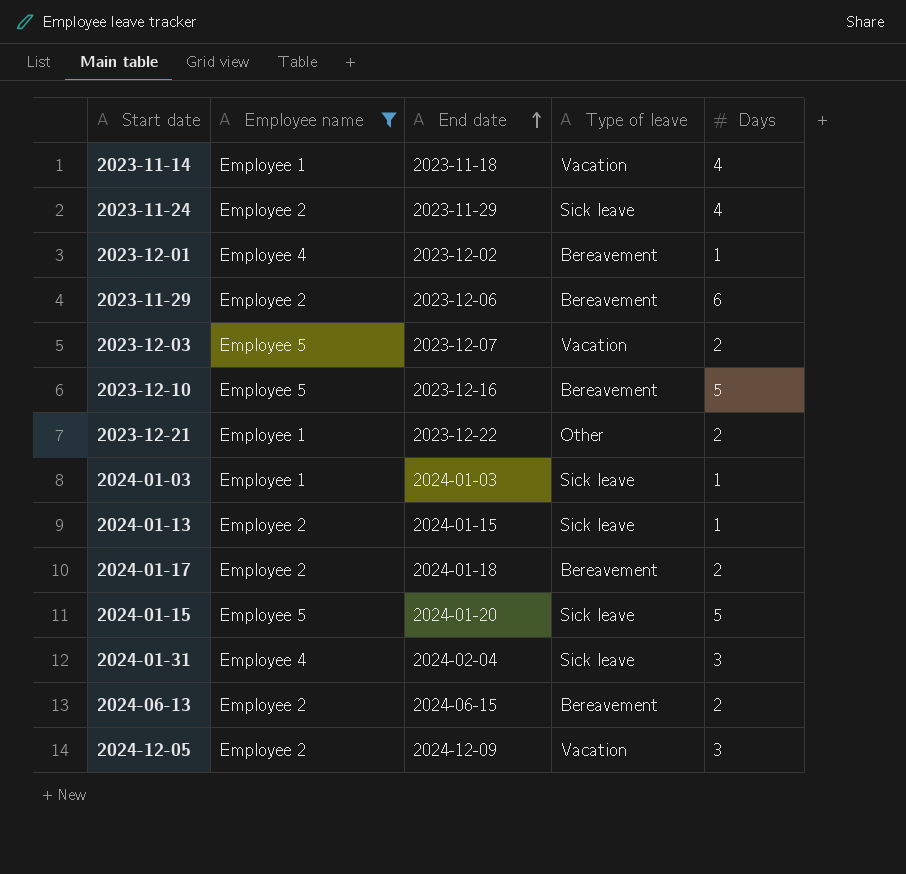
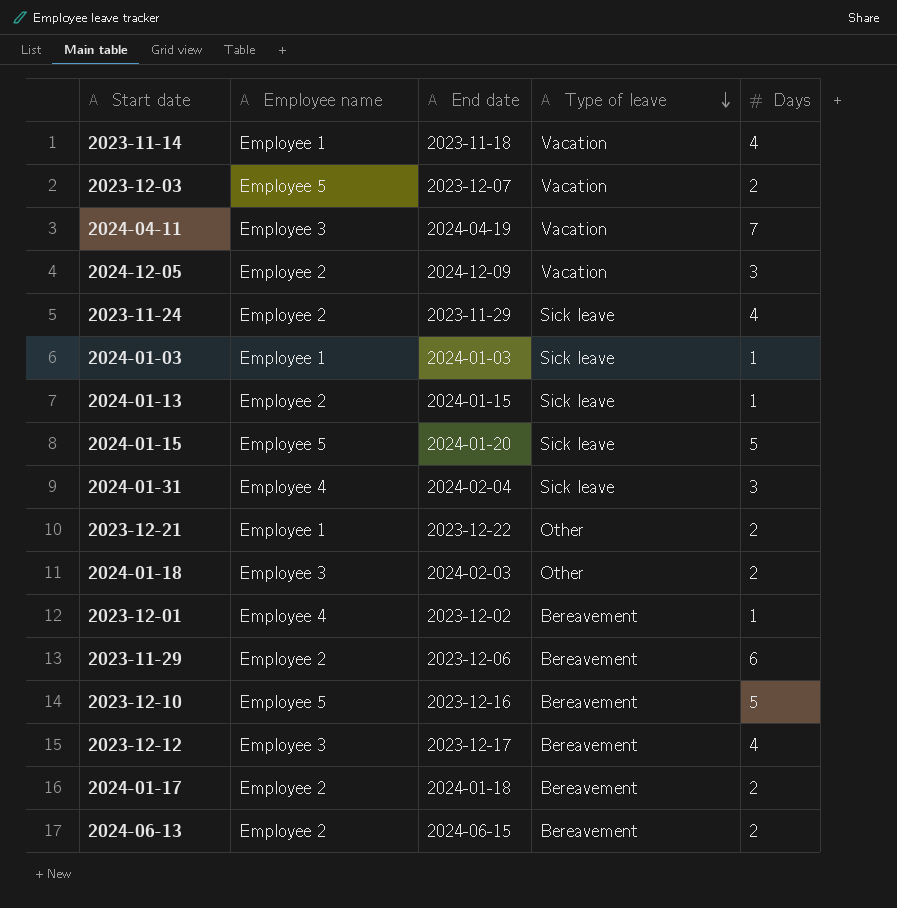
filter: Employee name != Employee 3 -> none
row order: End date ascending -> Type of leave descending

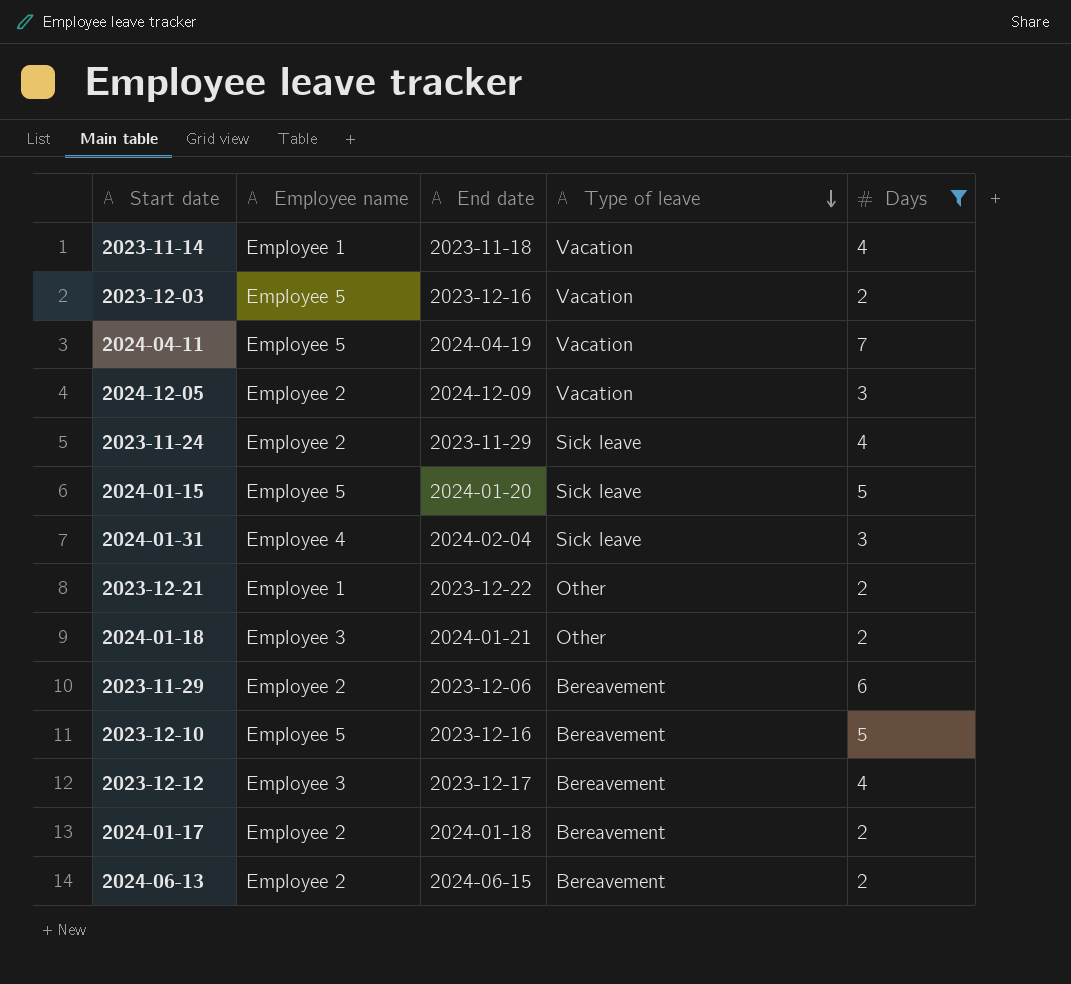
filter: none -> Days != 1
2023-12-03 | End date: 2023-12-07 -> 2023-12-16
2024-04-11 | Employee name: Employee 3 -> Employee 5
2024-01-18 | End date: 2024-02-03 -> 2024-01-21

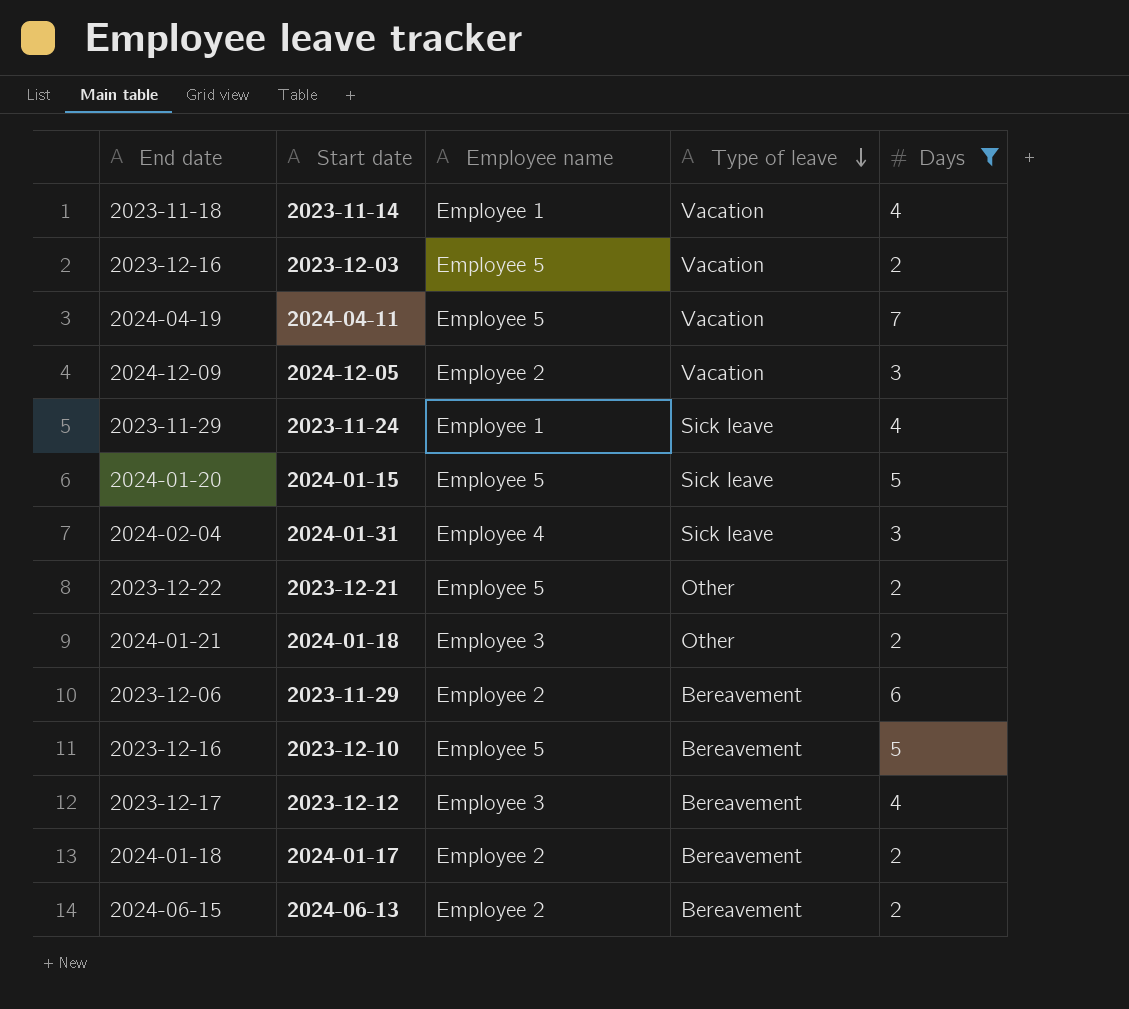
column End date | position: 3 -> 1
2023-11-24 | Employee name: Employee 2 -> Employee 1
2023-12-21 | Employee name: Employee 1 -> Employee 5

